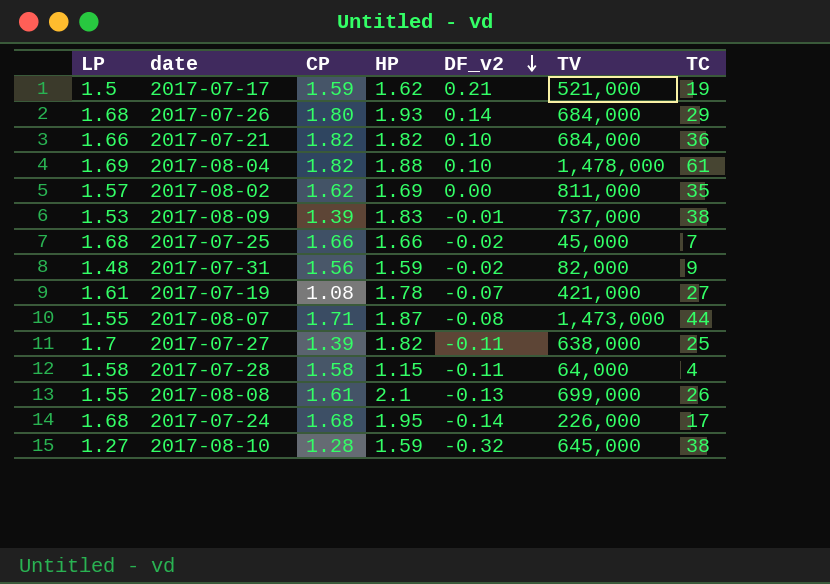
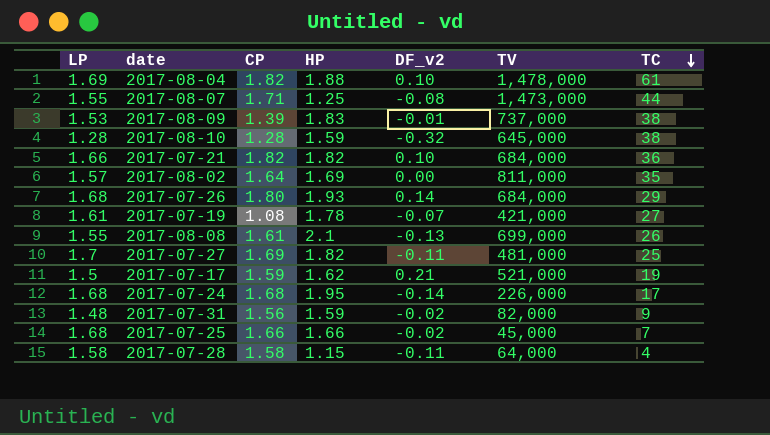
row order: DF_v2 descending -> TC descending
2017-08-07 | HP: 1.87 -> 1.25
2017-08-10 | LP: 1.27 -> 1.28
2017-08-02 | CP: 1.62 -> 1.64
2017-07-27 | CP: 1.39 -> 1.69
2017-07-27 | TV: 638,000 -> 481,000

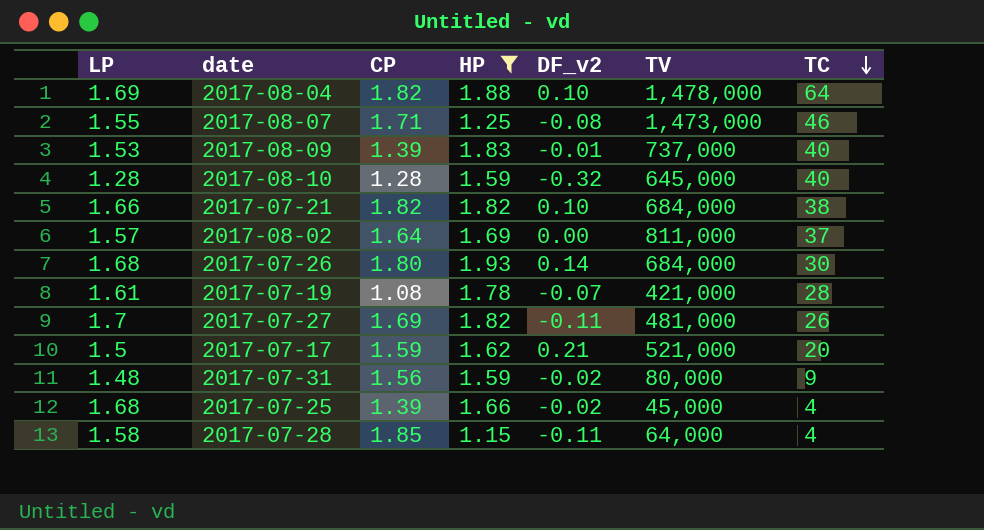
filter: none -> HP <= 1.93
2017-08-04 | TC: 61 -> 64
2017-08-07 | TC: 44 -> 46
2017-08-09 | TC: 38 -> 40
2017-08-10 | TC: 38 -> 40
2017-07-21 | TC: 36 -> 38
2017-08-02 | TC: 35 -> 37
2017-07-26 | TC: 29 -> 30
2017-07-19 | TC: 27 -> 28
2017-07-27 | TC: 25 -> 26
2017-07-17 | TC: 19 -> 20
2017-07-31 | TV: 82,000 -> 80,000
2017-07-25 | CP: 1.66 -> 1.39
2017-07-25 | TC: 7 -> 4
2017-07-28 | CP: 1.58 -> 1.85

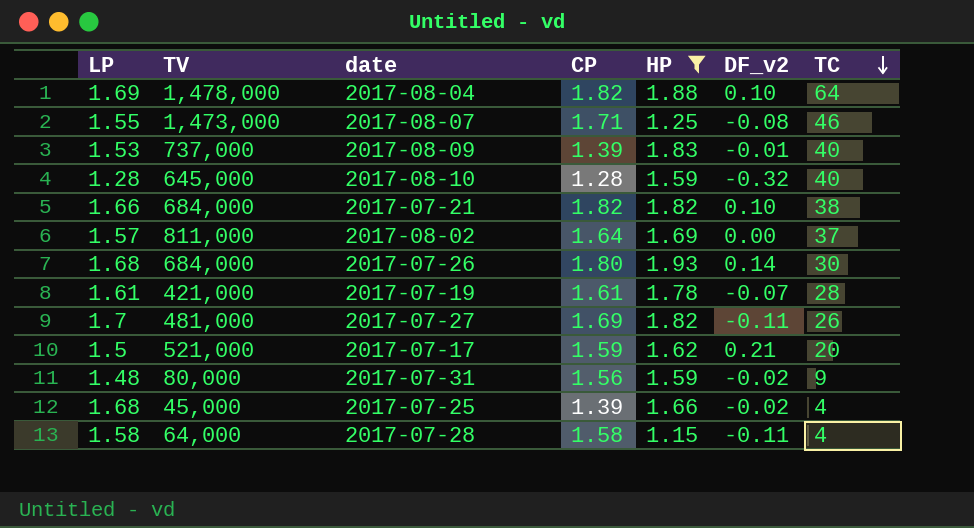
column TV | position: 6 -> 2
2017-07-19 | CP: 1.08 -> 1.61
2017-07-28 | CP: 1.85 -> 1.58

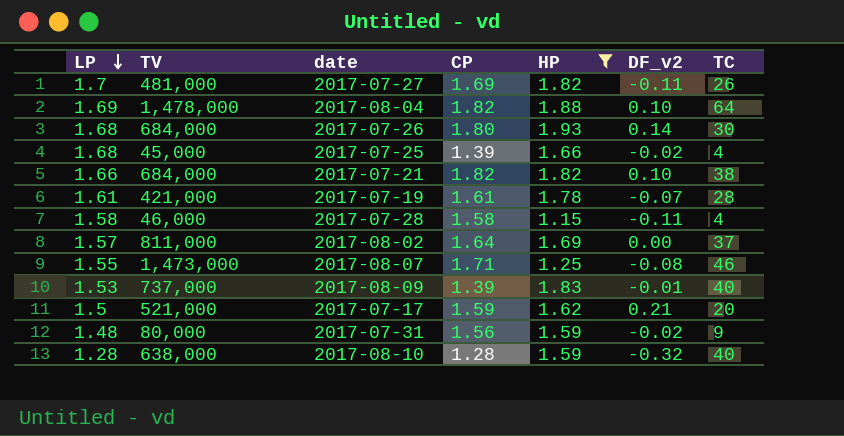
row order: TC descending -> LP descending
2017-07-28 | TV: 64,000 -> 46,000
2017-08-10 | TV: 645,000 -> 638,000

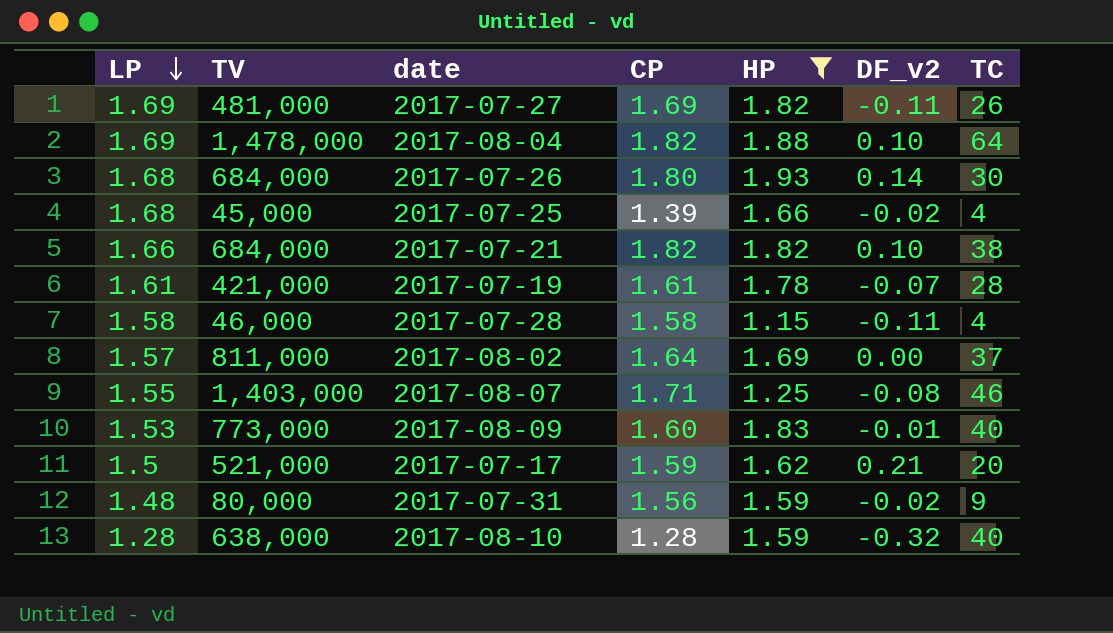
2017-07-27 | LP: 1.7 -> 1.69
2017-08-07 | TV: 1,473,000 -> 1,403,000
2017-08-09 | TV: 737,000 -> 773,000
2017-08-09 | CP: 1.39 -> 1.60

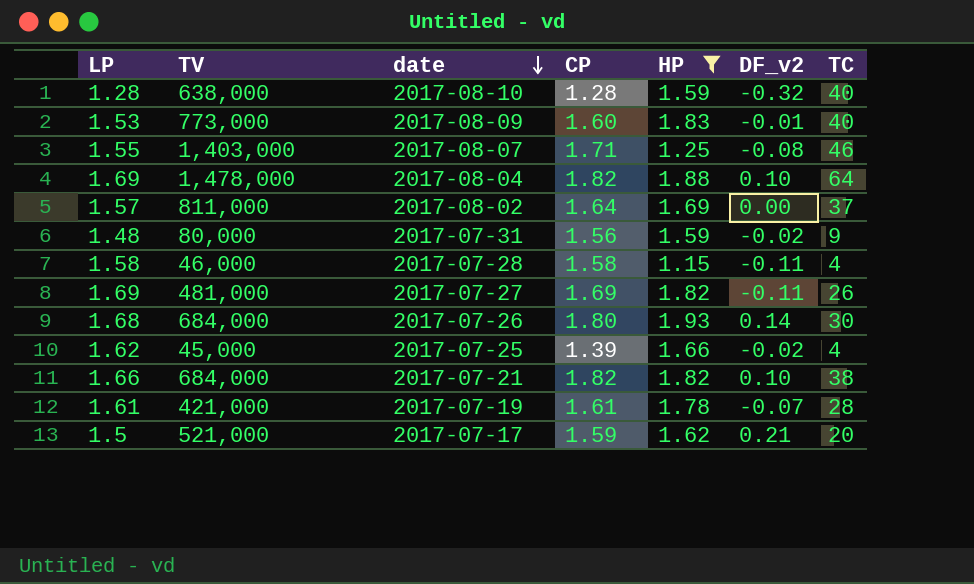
row order: LP descending -> date descending
2017-07-25 | LP: 1.68 -> 1.62

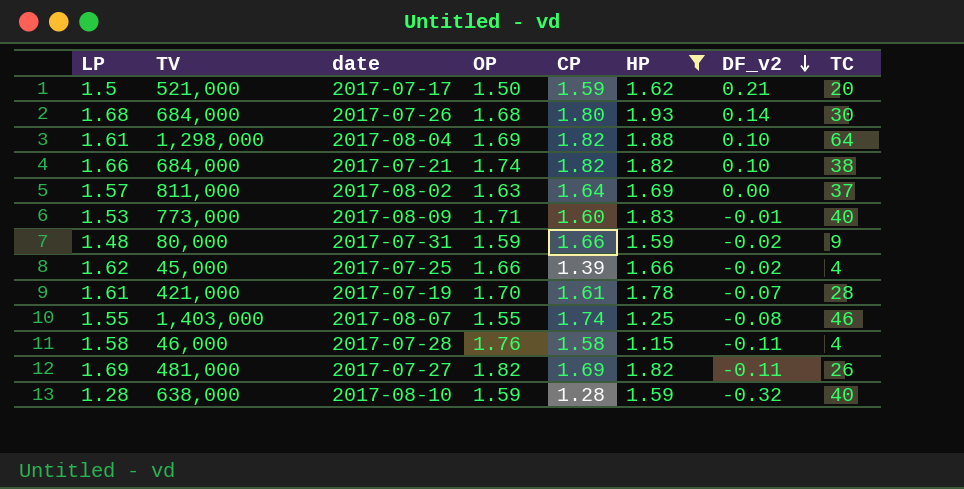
row order: date descending -> DF_v2 descending
column OP | position: none -> 4
2017-08-04 | LP: 1.69 -> 1.61
2017-08-04 | TV: 1,478,000 -> 1,298,000
2017-07-31 | CP: 1.56 -> 1.66
2017-08-07 | CP: 1.71 -> 1.74

